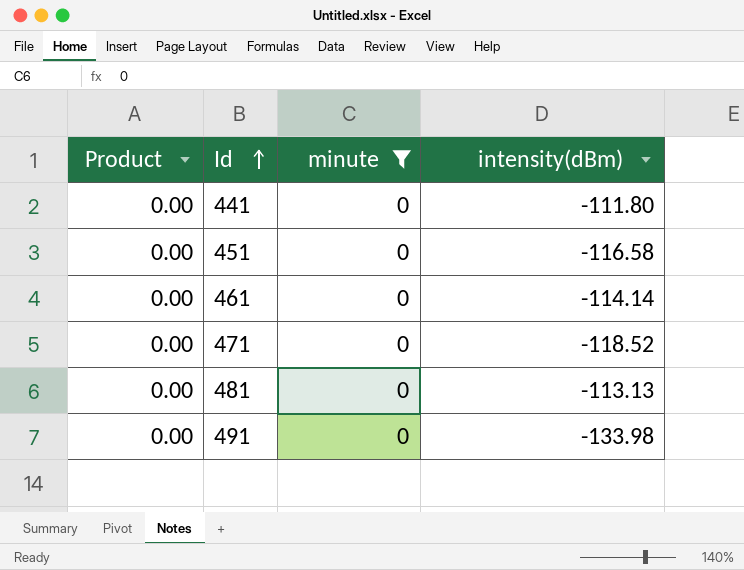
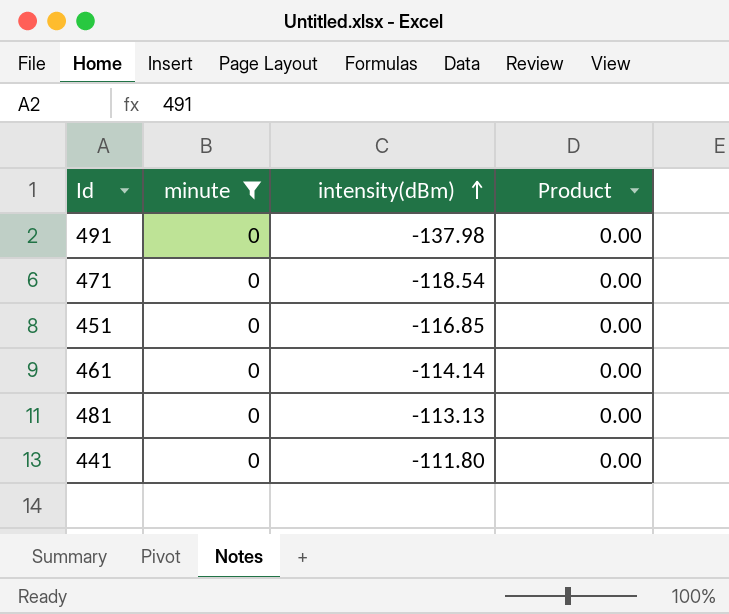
row order: Id ascending -> intensity(dBm) ascending
column Product | position: 1 -> 4
491 | intensity(dBm): -133.98 -> -137.98
471 | intensity(dBm): -118.52 -> -118.54
451 | intensity(dBm): -116.58 -> -116.85

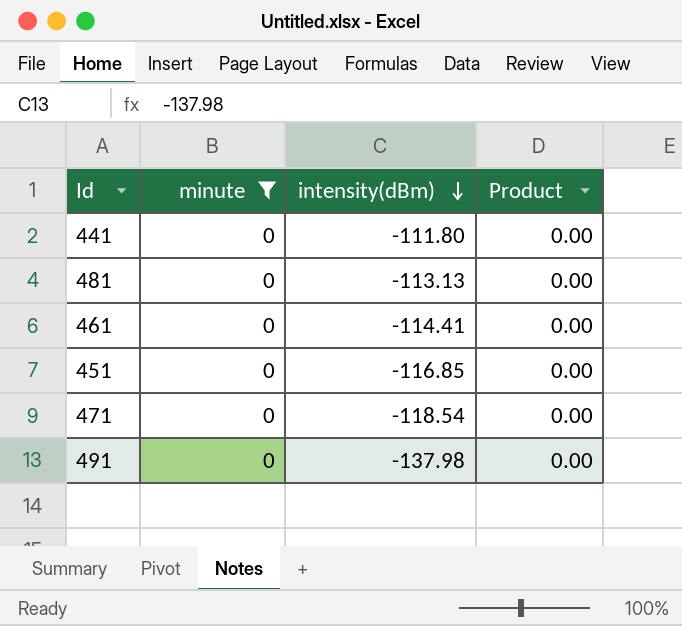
row order: intensity(dBm) ascending -> intensity(dBm) descending
461 | intensity(dBm): -114.14 -> -114.41

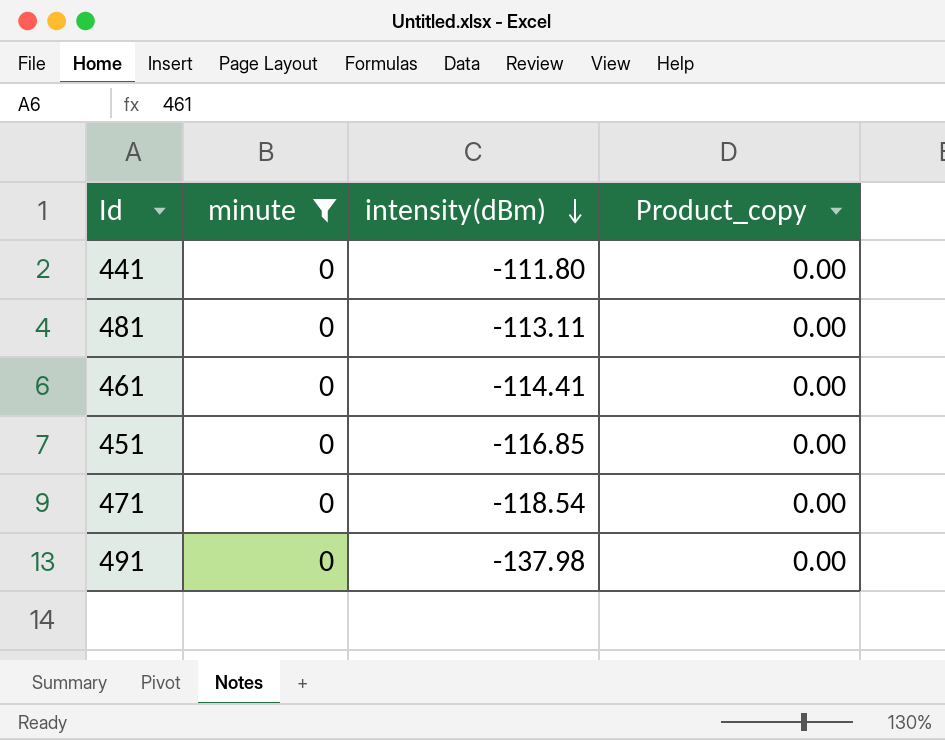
column name: Product -> Product_copy
481 | intensity(dBm): -113.13 -> -113.11

